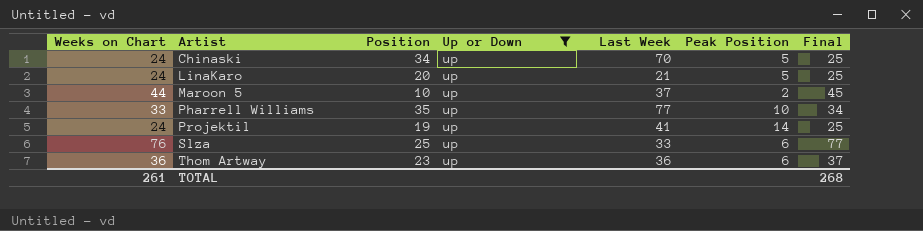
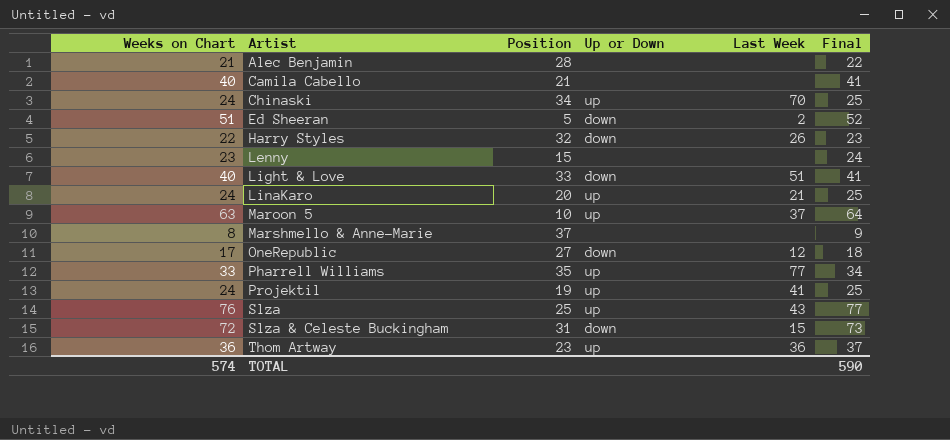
filter: Up or Down = up -> none
column Peak Position | position: 6 -> none
Maroon 5 | Weeks on Chart: 44 -> 63
Maroon 5 | Final: 45 -> 64
Slza | Last Week: 33 -> 43
TOTAL | Weeks on Chart: 261 -> 574
TOTAL | Final: 268 -> 590

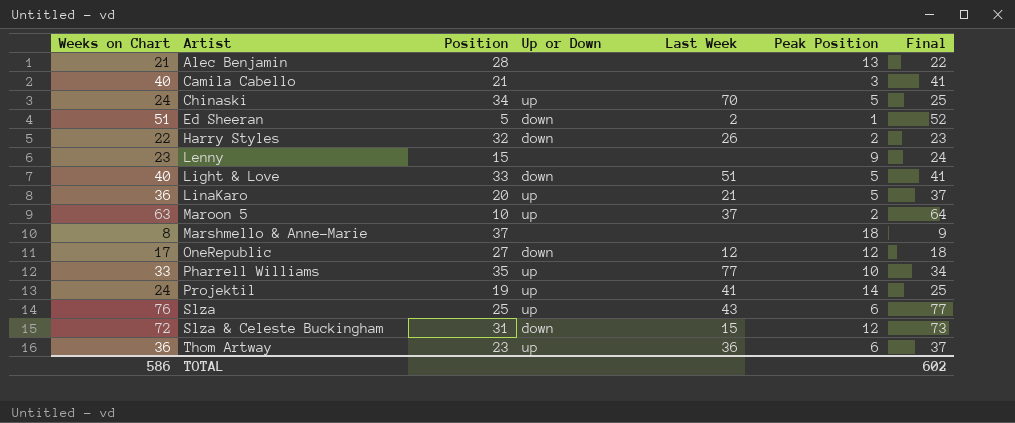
column Peak Position | position: none -> 6
LinaKaro | Weeks on Chart: 24 -> 36
LinaKaro | Final: 25 -> 37
TOTAL | Weeks on Chart: 574 -> 586
TOTAL | Final: 590 -> 602

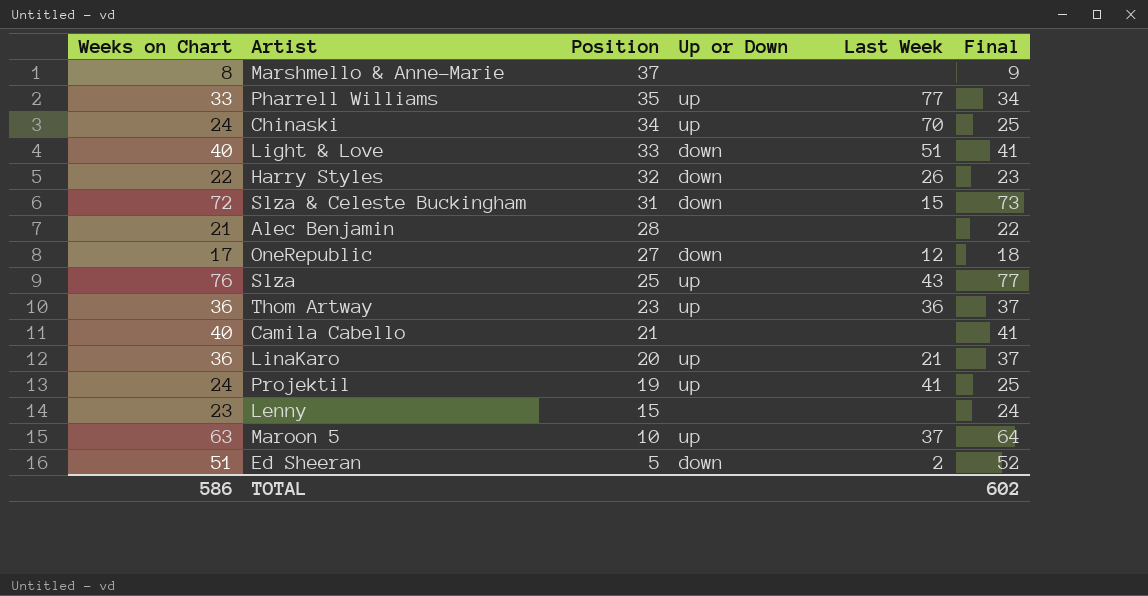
row order: Artist ascending -> Position descending
column Peak Position | position: 6 -> none

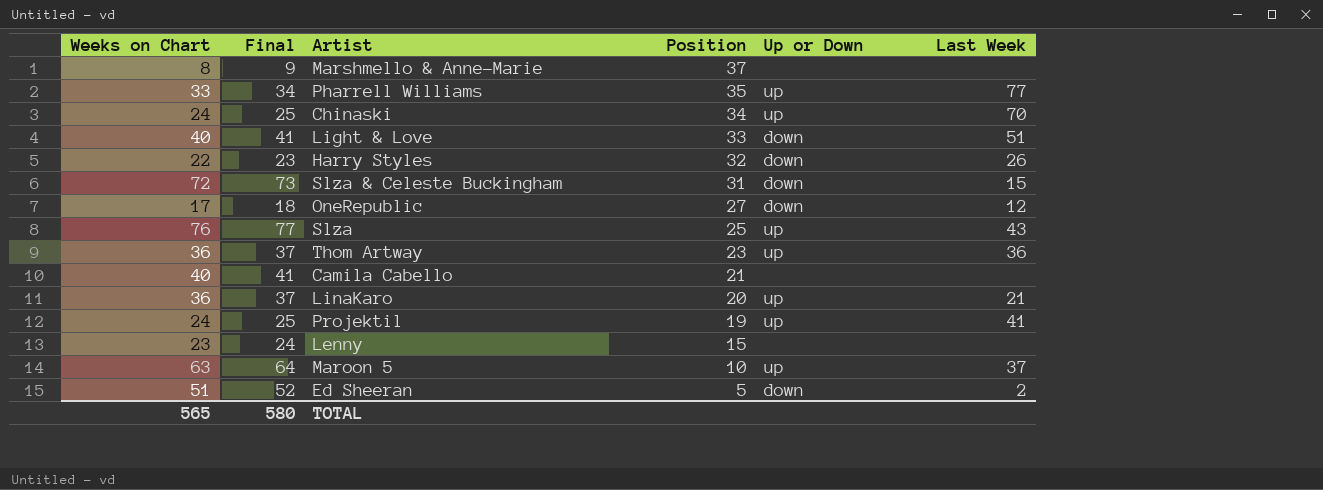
column Final | position: 6 -> 2
row Alec Benjamin: 21 | 28 | none | none | 22 -> none
TOTAL | Weeks on Chart: 586 -> 565
TOTAL | Final: 602 -> 580

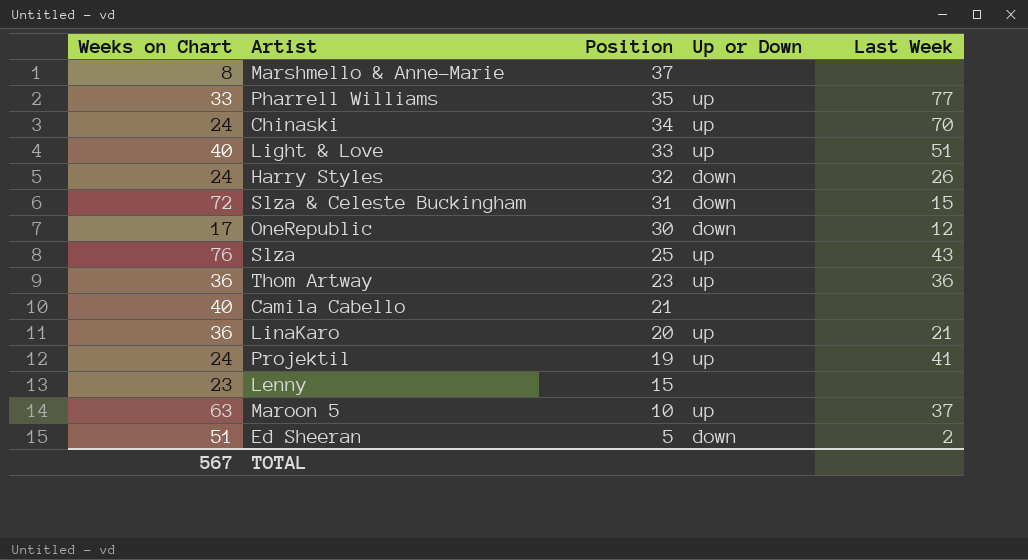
column Final | formula: [Weeks on Chart] + 1 -> none
Light & Love | Up or Down: down -> up
Harry Styles | Weeks on Chart: 22 -> 24
OneRepublic | Position: 27 -> 30
TOTAL | Weeks on Chart: 565 -> 567

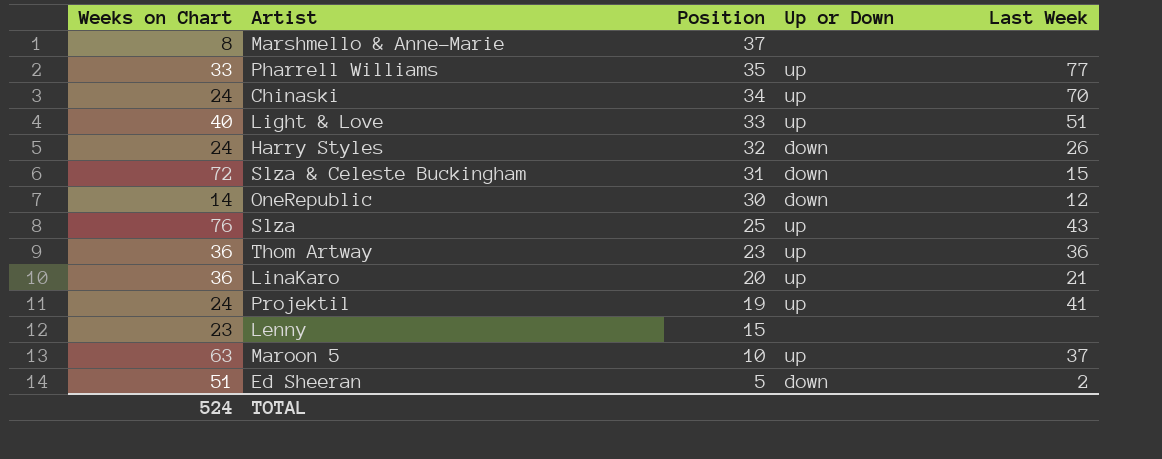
row Camila Cabello: 40 | 21 | none | none -> none
OneRepublic | Weeks on Chart: 17 -> 14
TOTAL | Weeks on Chart: 567 -> 524

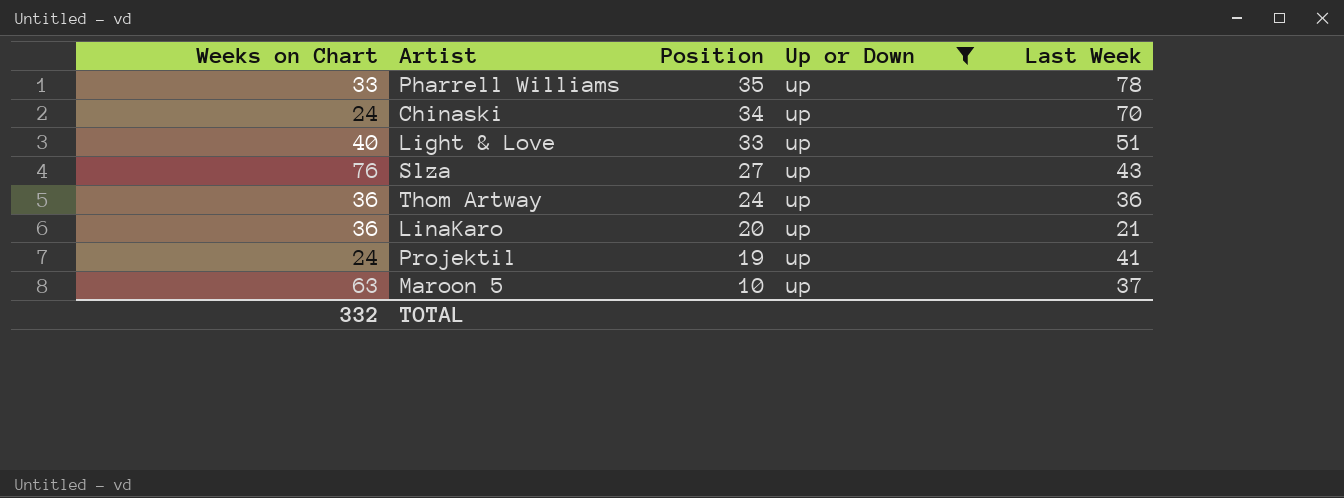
filter: none -> Up or Down = up
Pharrell Williams | Last Week: 77 -> 78
Slza | Position: 25 -> 27
Thom Artway | Position: 23 -> 24
TOTAL | Weeks on Chart: 524 -> 332

